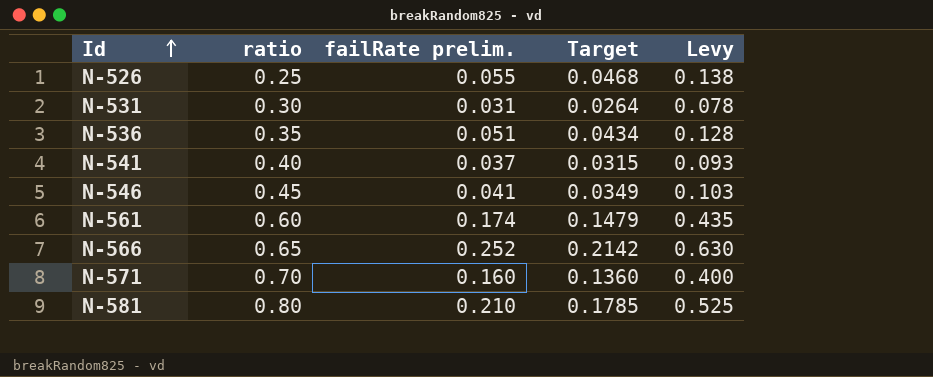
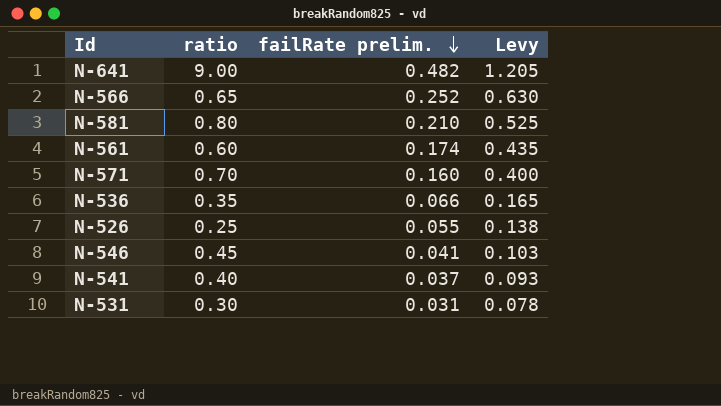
row order: Id ascending -> failRate prelim. descending
column Target | formula: [failRate prelim.] * 0.85 -> none
row N-641: none -> 9.00 | 0.482 | 1.205
N-536 | failRate prelim.: 0.051 -> 0.066
N-536 | Levy: 0.128 -> 0.165

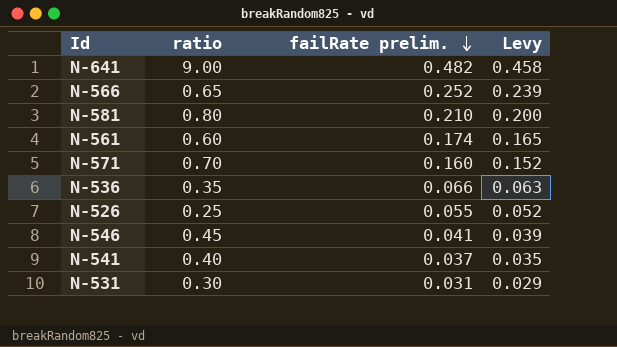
column Levy | formula: [failRate prelim.] * 2.5 -> [failRate prelim.] * 0.95

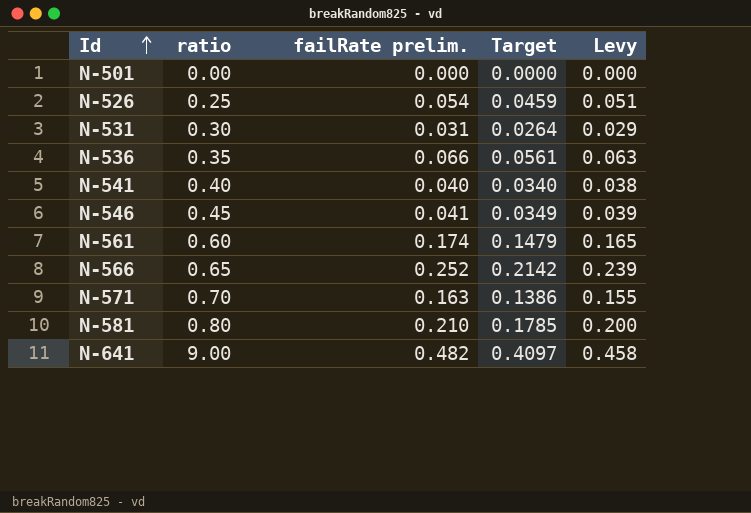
row order: failRate prelim. descending -> Id ascending
column Target | formula: none -> [failRate prelim.] * 0.85
row N-501: none -> 0.00 | 0.000 | 0.0000 | 0.000
N-526 | failRate prelim.: 0.055 -> 0.054
N-526 | Levy: 0.052 -> 0.051
N-541 | failRate prelim.: 0.037 -> 0.040
N-541 | Levy: 0.035 -> 0.038
N-571 | failRate prelim.: 0.160 -> 0.163
N-571 | Levy: 0.152 -> 0.155

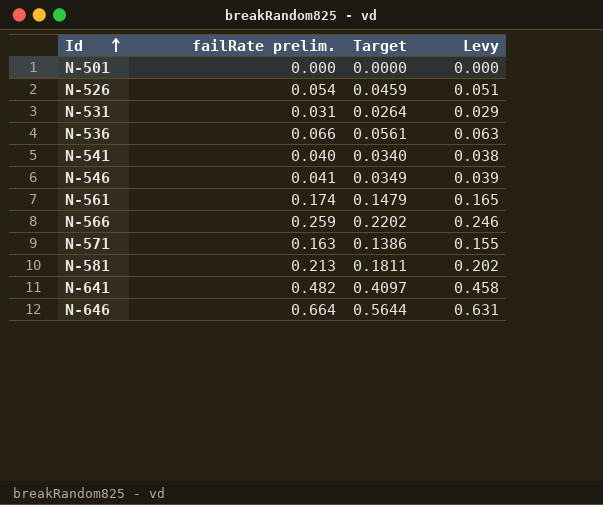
column ratio | position: 2 -> none
N-566 | failRate prelim.: 0.252 -> 0.259
N-566 | Target: 0.2142 -> 0.2202
N-566 | Levy: 0.239 -> 0.246
N-581 | failRate prelim.: 0.210 -> 0.213
N-581 | Target: 0.1785 -> 0.1811
N-581 | Levy: 0.200 -> 0.202
row N-646: none -> 0.664 | 0.5644 | 0.631

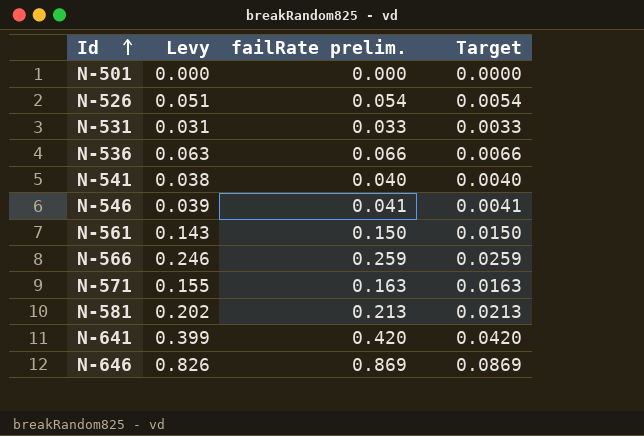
column Levy | position: 4 -> 2
column Target | formula: [failRate prelim.] * 0.85 -> [failRate prelim.] * 0.1
N-531 | Levy: 0.029 -> 0.031
N-531 | failRate prelim.: 0.031 -> 0.033
N-561 | Levy: 0.165 -> 0.143
N-561 | failRate prelim.: 0.174 -> 0.150
N-641 | Levy: 0.458 -> 0.399
N-641 | failRate prelim.: 0.482 -> 0.420
N-646 | Levy: 0.631 -> 0.826
N-646 | failRate prelim.: 0.664 -> 0.869

